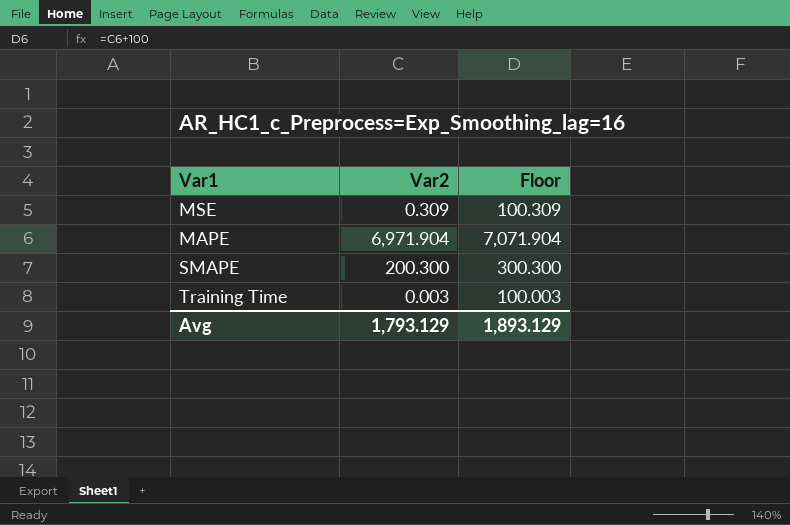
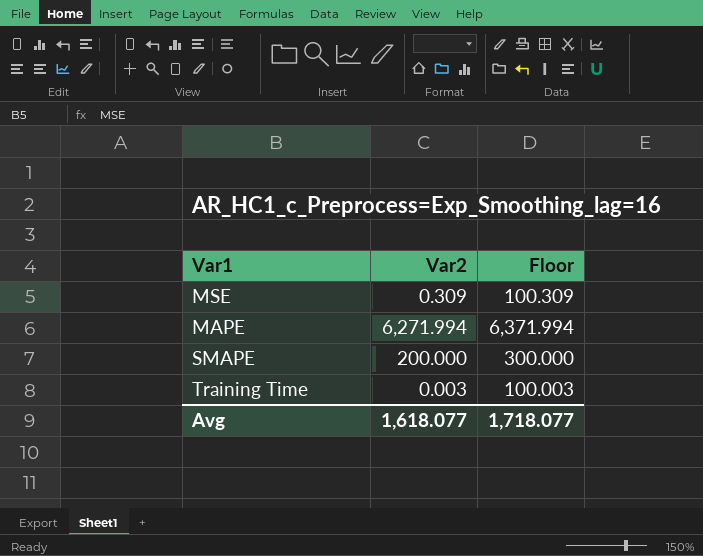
MAPE | Var2: 6,971.904 -> 6,271.994
MAPE | Floor: 7,071.904 -> 6,371.994
SMAPE | Var2: 200.300 -> 200.000
SMAPE | Floor: 300.300 -> 300.000
Avg | Var2: 1,793.129 -> 1,618.077
Avg | Floor: 1,893.129 -> 1,718.077

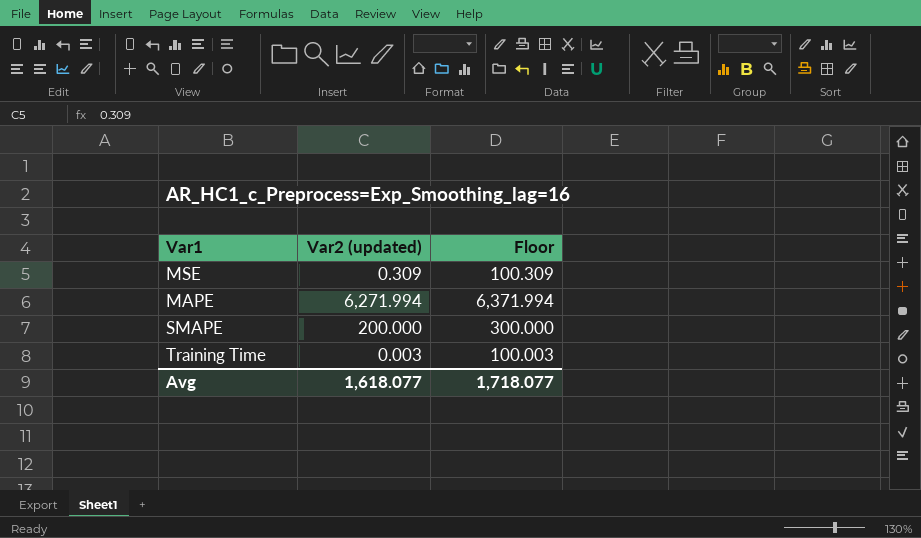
column name: Var2 -> Var2 (updated)

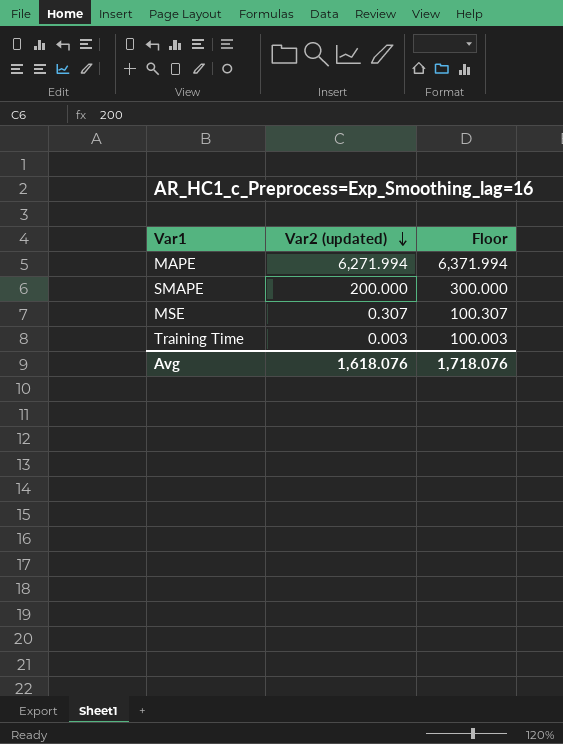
row order: none -> Var2 (updated) descending
MSE | Var2 (updated): 0.309 -> 0.307
MSE | Floor: 100.309 -> 100.307
Avg | Var2 (updated): 1,618.077 -> 1,618.076
Avg | Floor: 1,718.077 -> 1,718.076

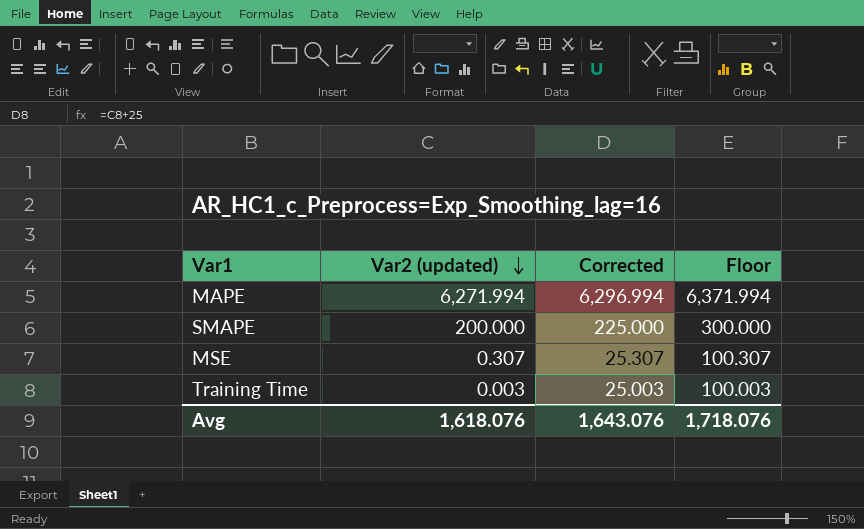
column Corrected | formula: none -> [Var2 (updated)] + 25

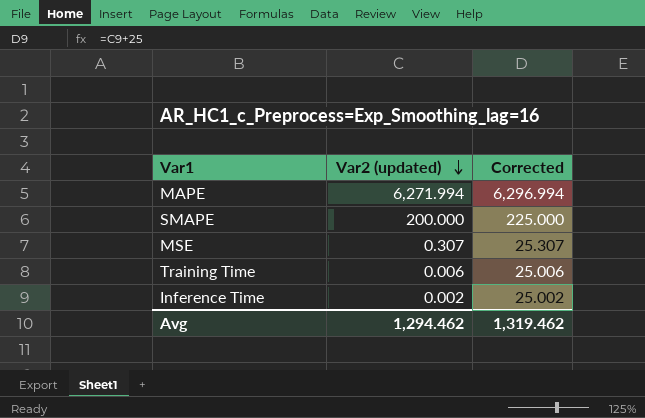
column Floor | formula: [Var2 (updated)] + 100 -> none
Training Time | Var2 (updated): 0.003 -> 0.006
Training Time | Corrected: 25.003 -> 25.006
row Inference Time: none -> 0.002 | 25.002
Avg | Var2 (updated): 1,618.076 -> 1,294.462
Avg | Corrected: 1,643.076 -> 1,319.462

